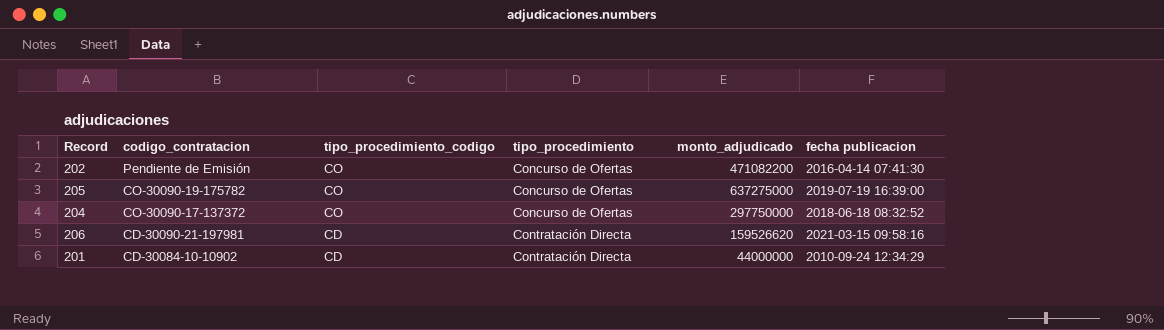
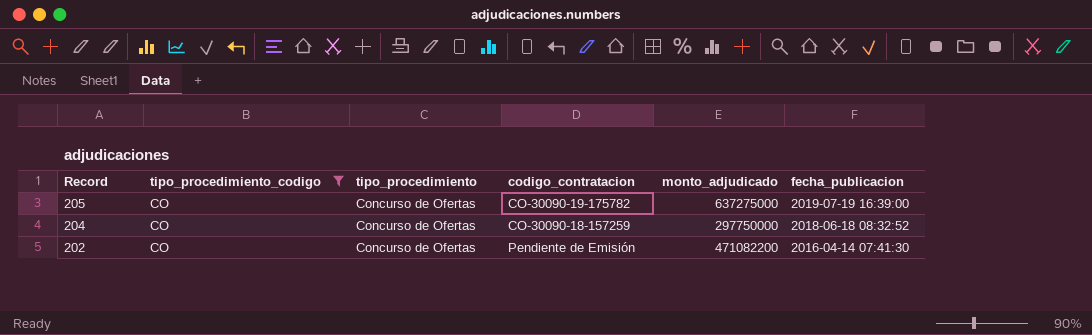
filter: none -> tipo_procedimiento_codigo = CO
row order: codigo_contratacion descending -> Record descending
column codigo_contratacion | position: 2 -> 4
column name: fecha publicacion -> fecha_publicacion
204 | codigo_contratacion: CO-30090-17-137372 -> CO-30090-18-157259

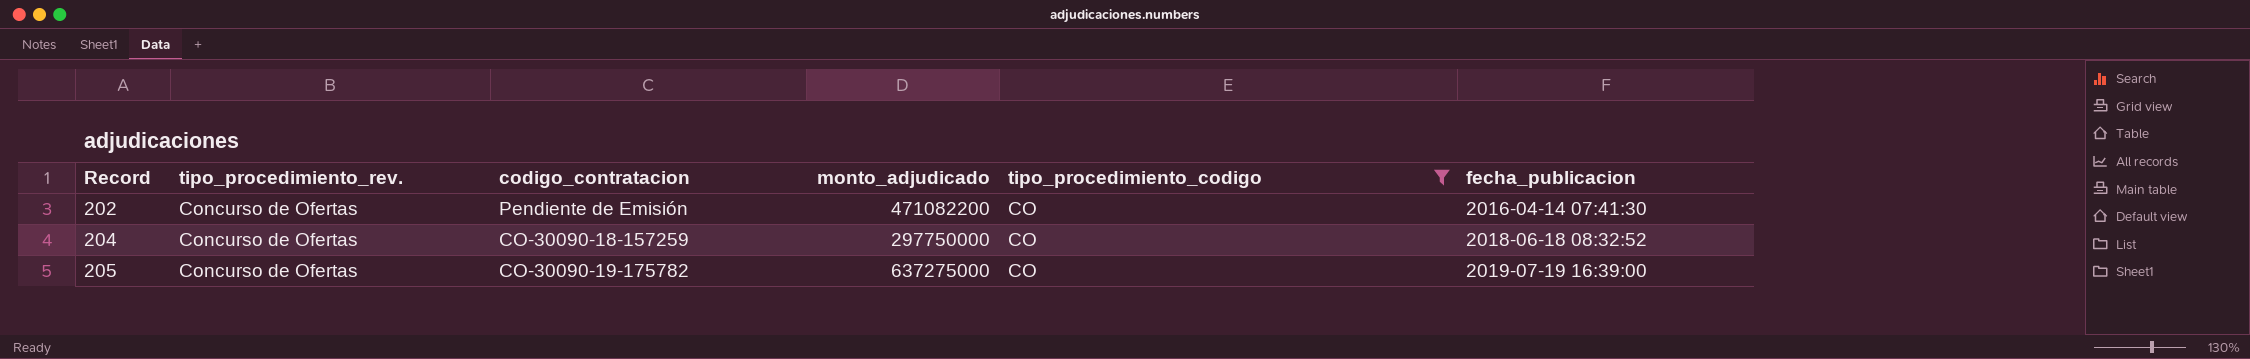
row order: Record descending -> Record ascending
column name: tipo_procedimiento -> tipo_procedimiento_rev.
column tipo_procedimiento_codigo | position: 2 -> 5

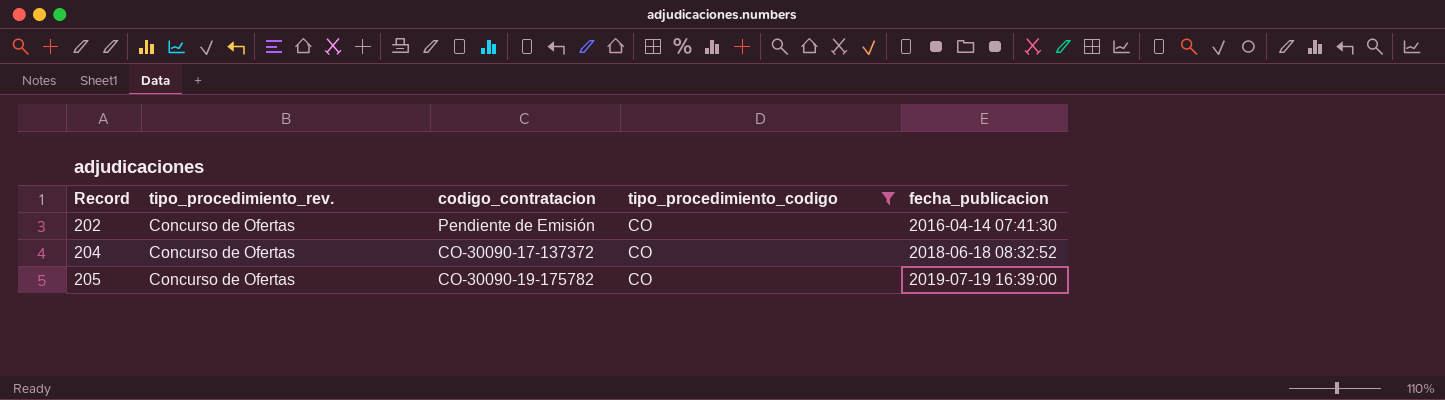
column monto_adjudicado | position: 4 -> none
204 | codigo_contratacion: CO-30090-18-157259 -> CO-30090-17-137372

